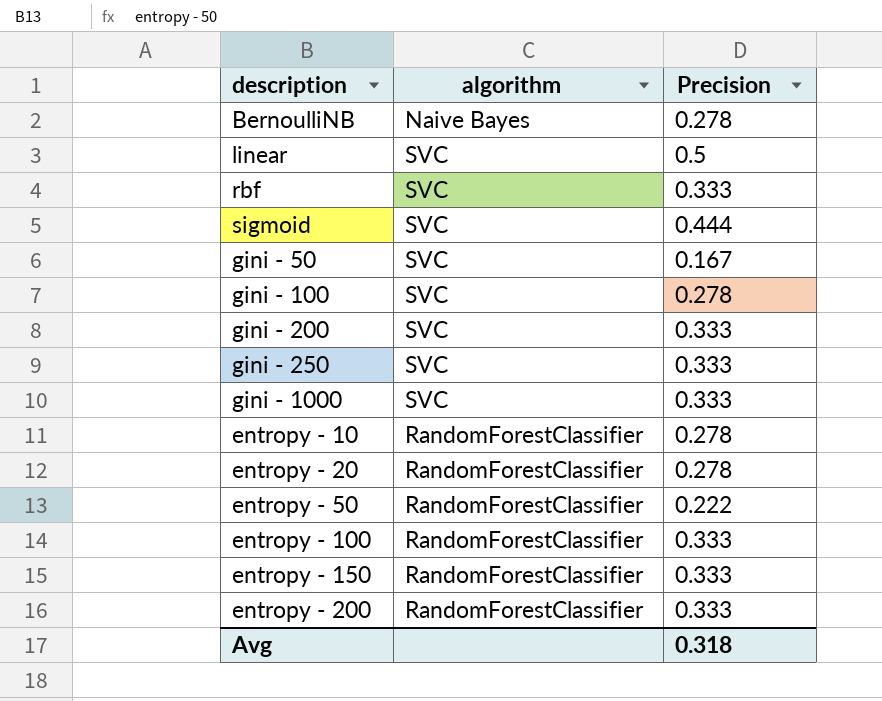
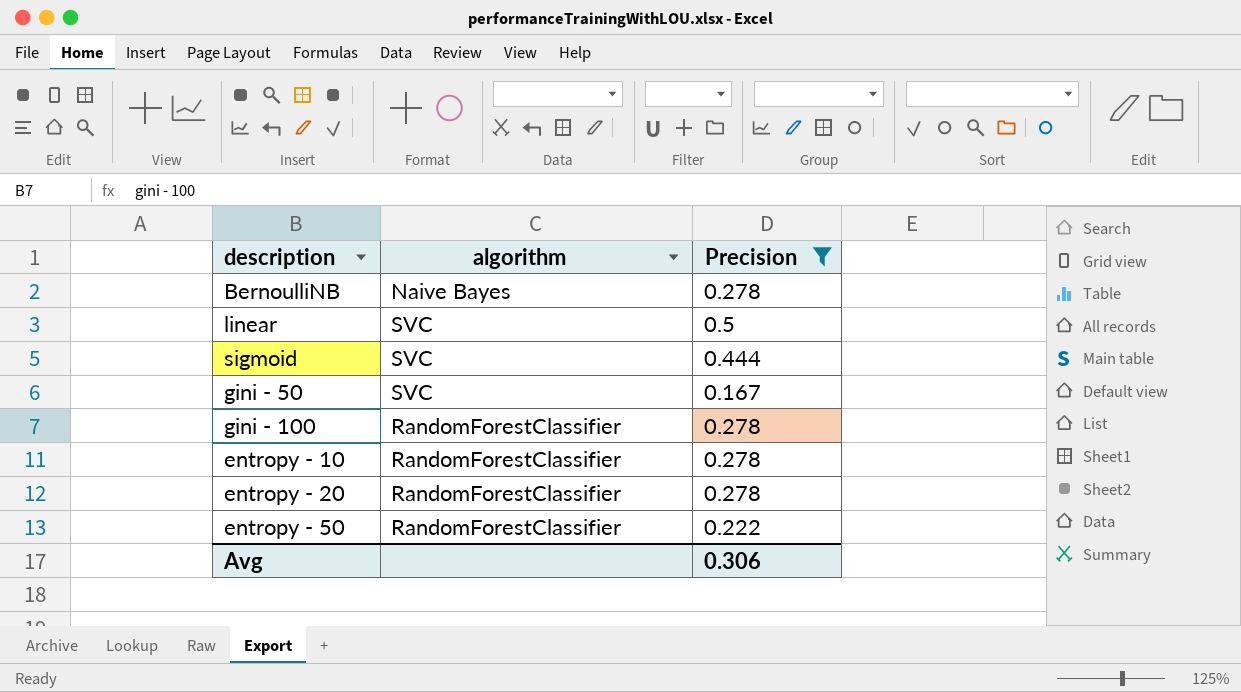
filter: none -> Precision != 0.333
gini - 100 | algorithm: SVC -> RandomForestClassifier
Avg | Precision: 0.318 -> 0.306

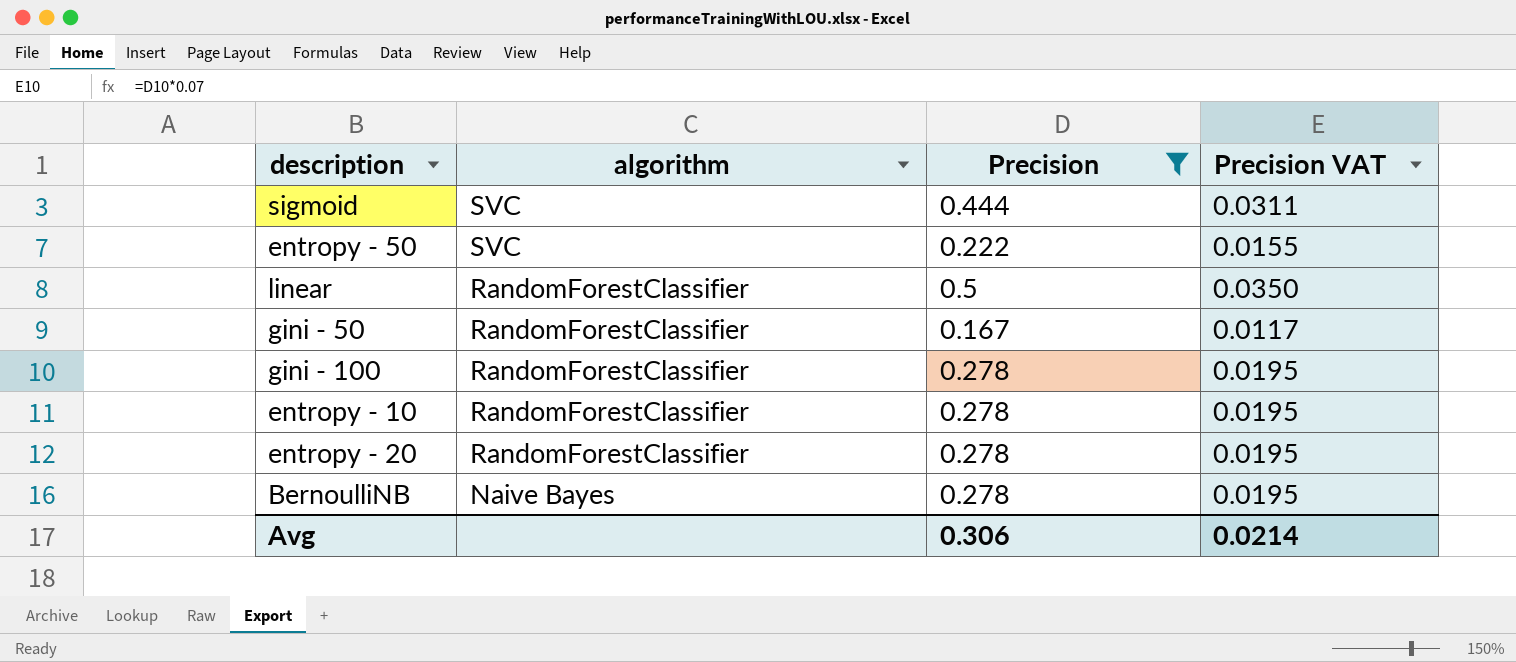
row order: none -> algorithm descending
column Precision VAT | formula: none -> [Precision] * 0.07
entropy - 50 | algorithm: RandomForestClassifier -> SVC
linear | algorithm: SVC -> RandomForestClassifier
gini - 50 | algorithm: SVC -> RandomForestClassifier

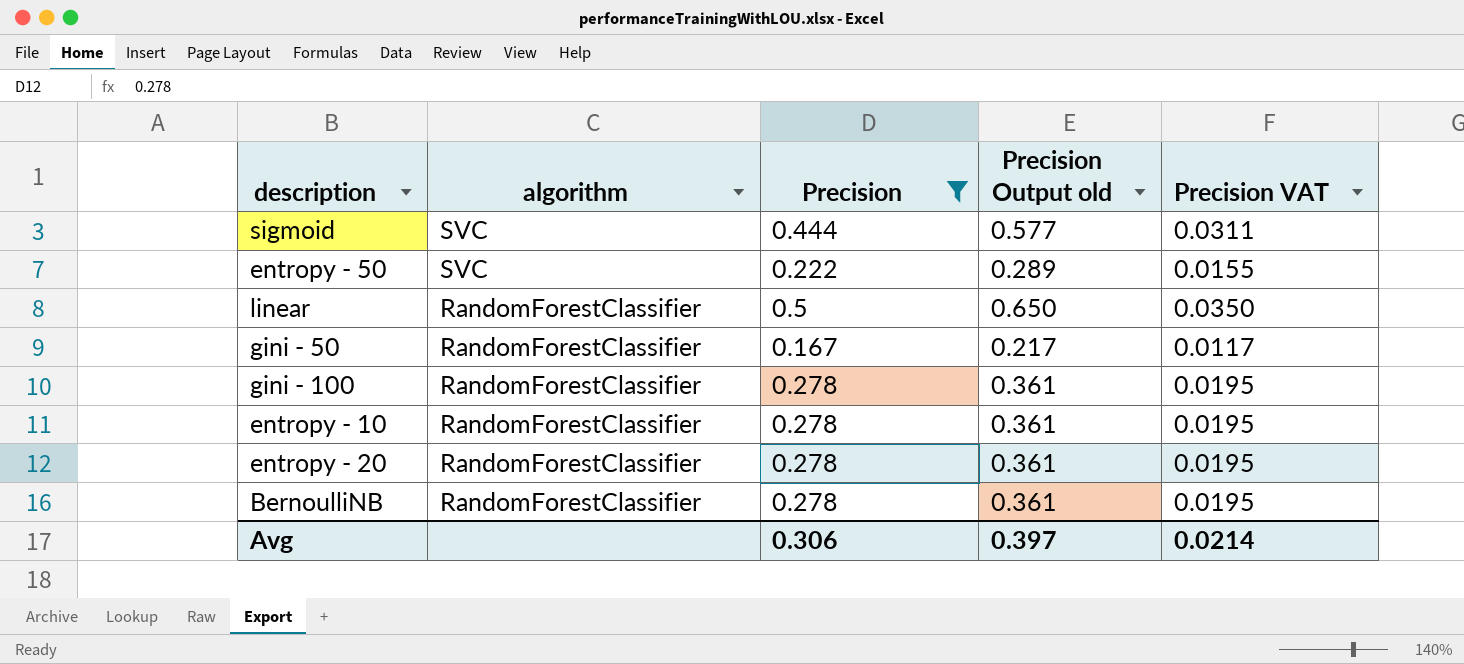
column Precision Output old | formula: none -> [Precision] * 1.3
BernoulliNB | algorithm: Naive Bayes -> RandomForestClassifier

